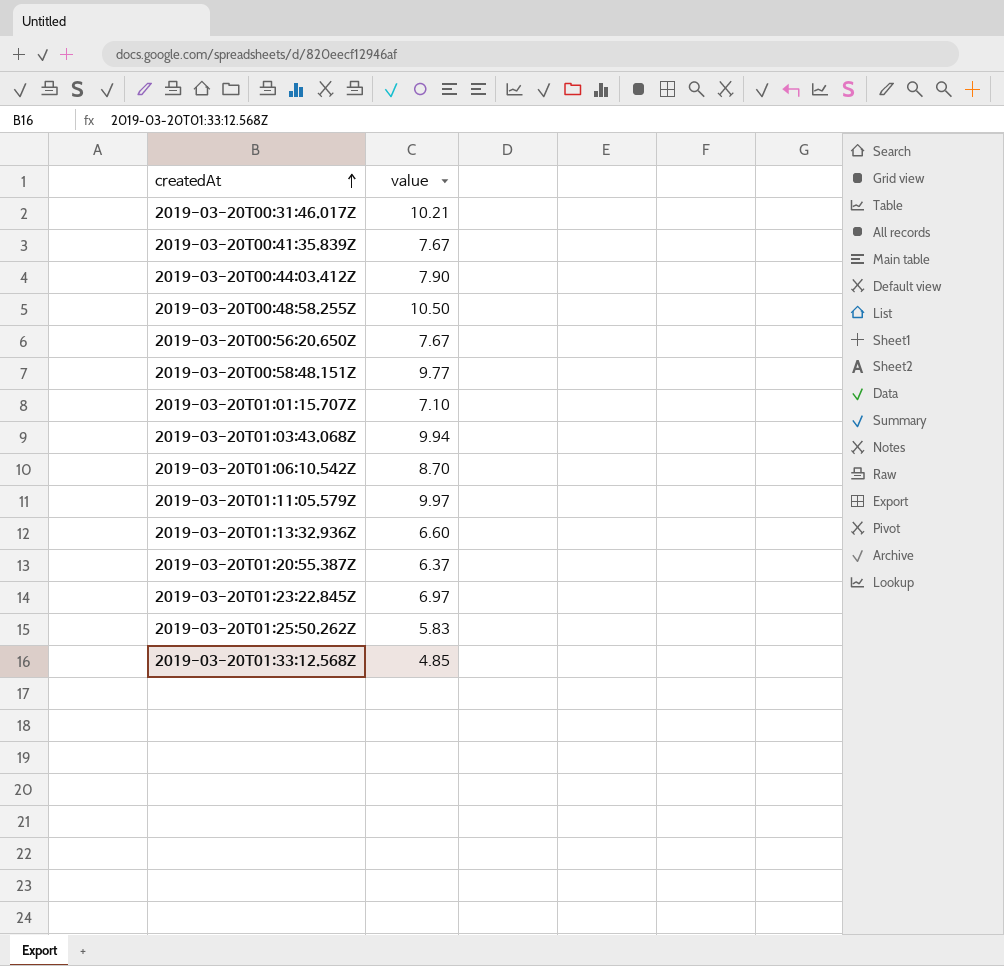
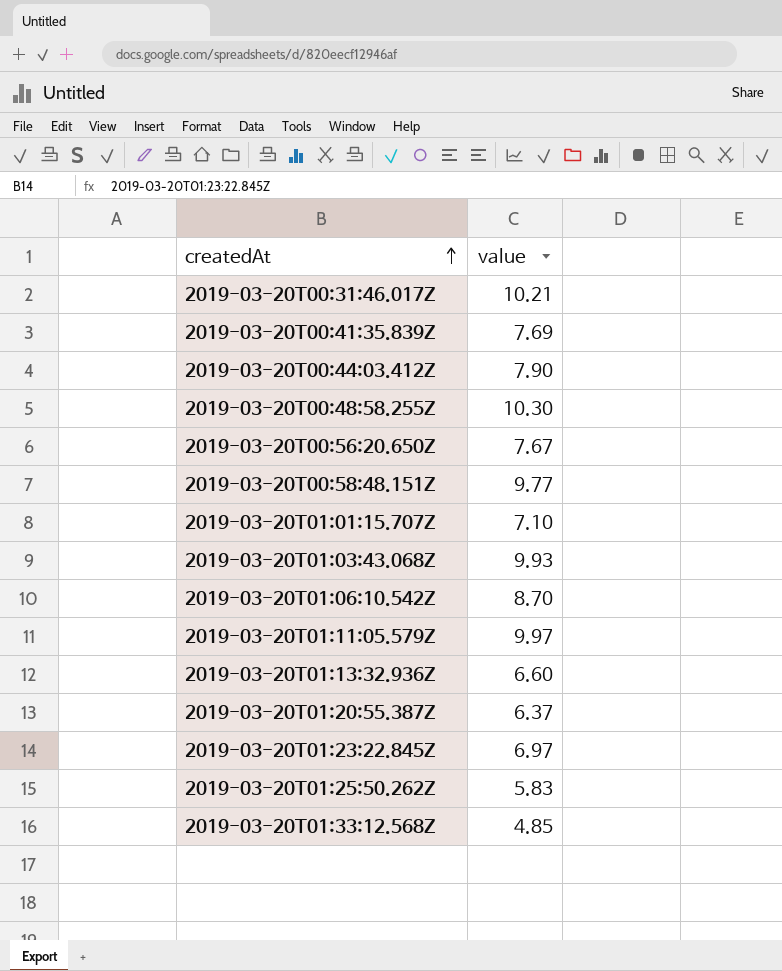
2019-03-20T00:41:35.839Z | value: 7.67 -> 7.69
2019-03-20T00:48:58.255Z | value: 10.50 -> 10.30
2019-03-20T01:03:43.068Z | value: 9.94 -> 9.93

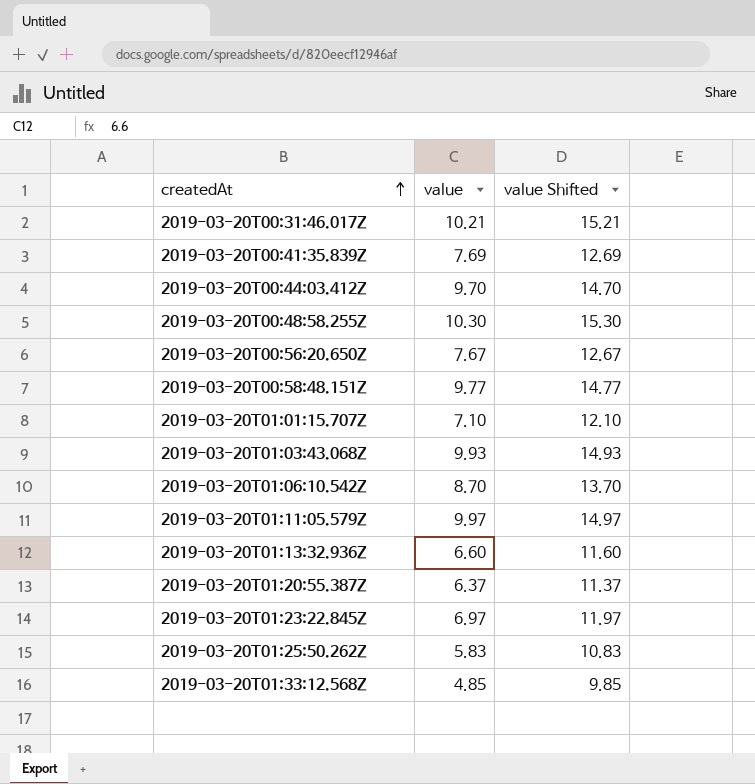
column value Shifted | formula: none -> [value] + 5
2019-03-20T00:44:03.412Z | value: 7.90 -> 9.70

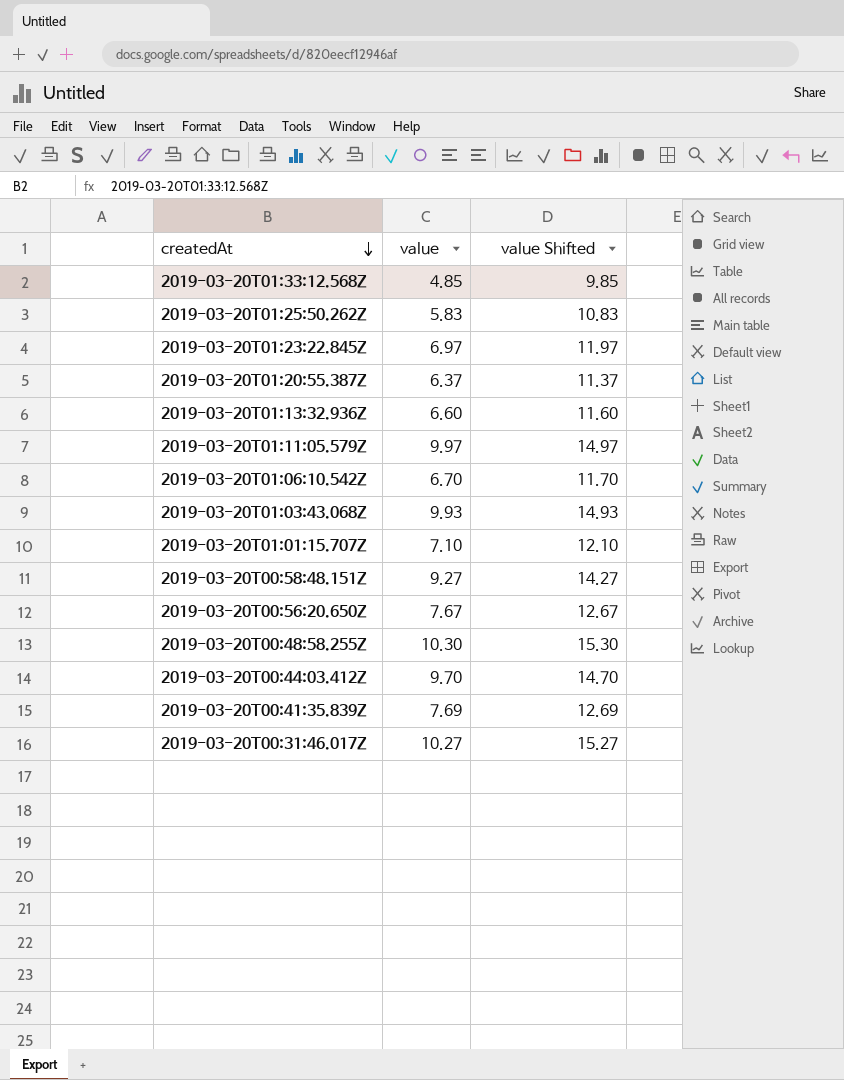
row order: createdAt ascending -> createdAt descending
2019-03-20T01:06:10.542Z | value: 8.70 -> 6.70
2019-03-20T01:06:10.542Z | value Shifted: 13.70 -> 11.70
2019-03-20T00:58:48.151Z | value: 9.77 -> 9.27
2019-03-20T00:58:48.151Z | value Shifted: 14.77 -> 14.27
2019-03-20T00:31:46.017Z | value: 10.21 -> 10.27
2019-03-20T00:31:46.017Z | value Shifted: 15.21 -> 15.27

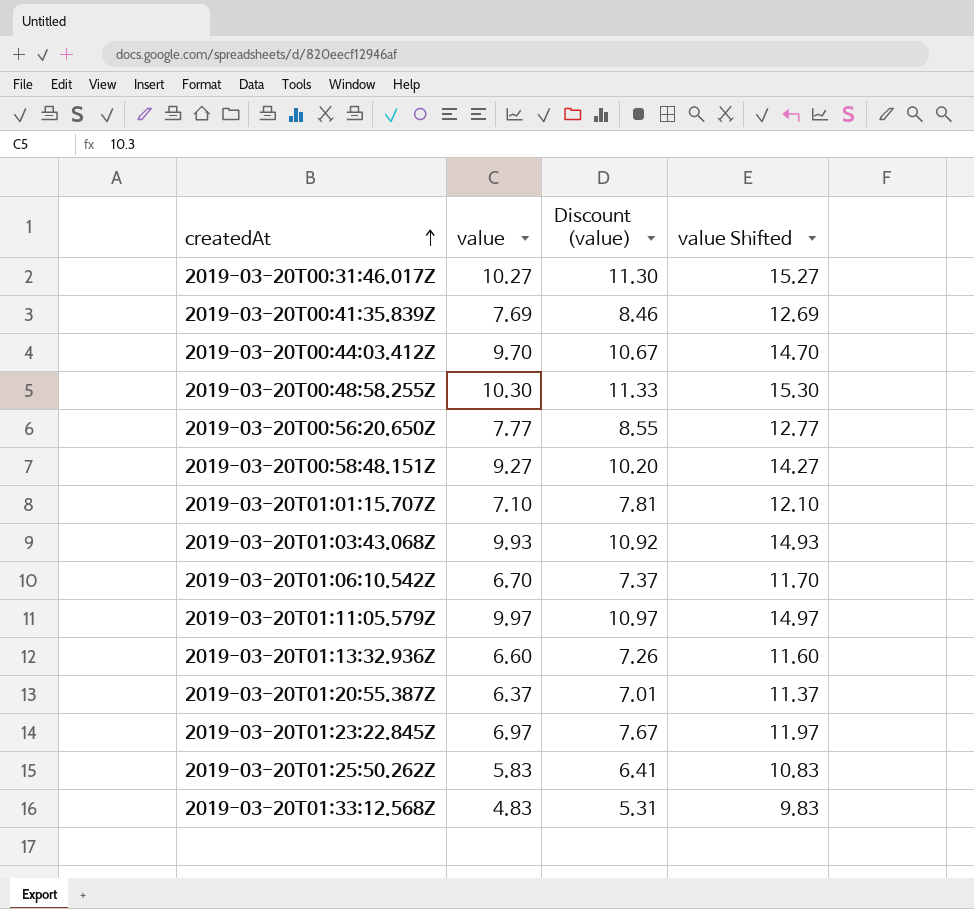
row order: createdAt descending -> createdAt ascending
column Discount (value) | formula: none -> [value] * 1.1
2019-03-20T00:56:20.650Z | value: 7.67 -> 7.77
2019-03-20T00:56:20.650Z | value Shifted: 12.67 -> 12.77
2019-03-20T01:33:12.568Z | value: 4.85 -> 4.83
2019-03-20T01:33:12.568Z | value Shifted: 9.85 -> 9.83

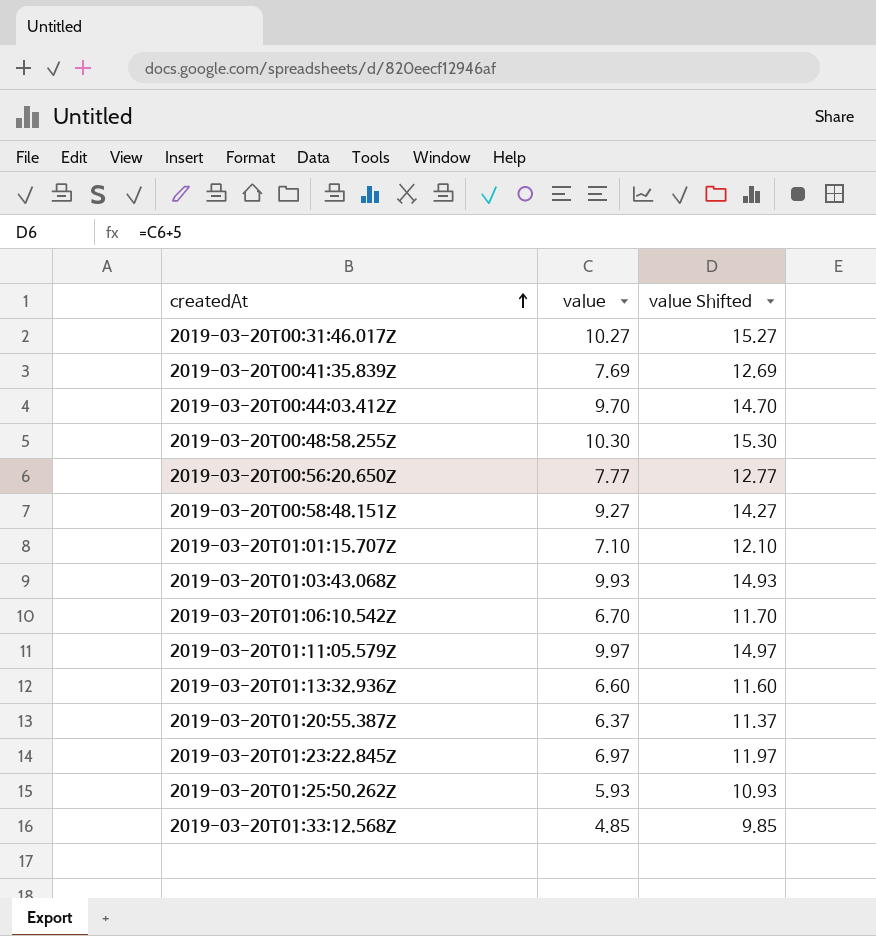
column Discount (value) | formula: [value] * 1.1 -> none
2019-03-20T01:25:50.262Z | value: 5.83 -> 5.93
2019-03-20T01:25:50.262Z | value Shifted: 10.83 -> 10.93
2019-03-20T01:33:12.568Z | value: 4.83 -> 4.85
2019-03-20T01:33:12.568Z | value Shifted: 9.83 -> 9.85

